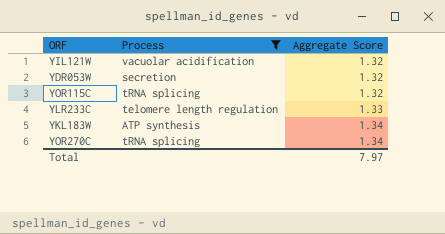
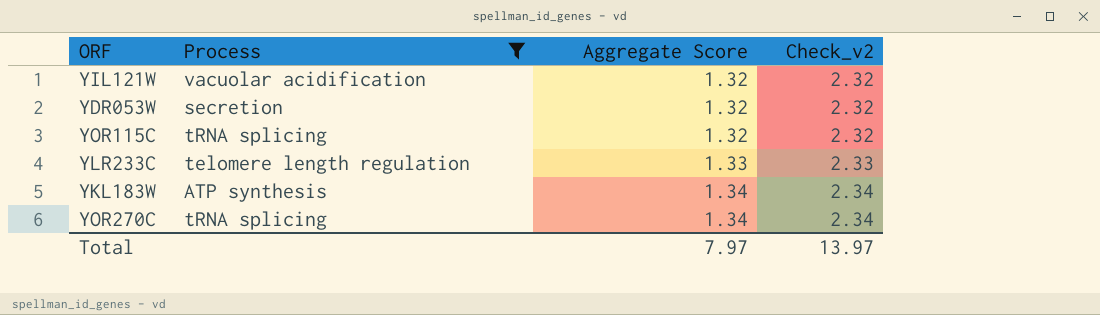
column Check_v2 | formula: none -> [Aggregate Score] + 1

